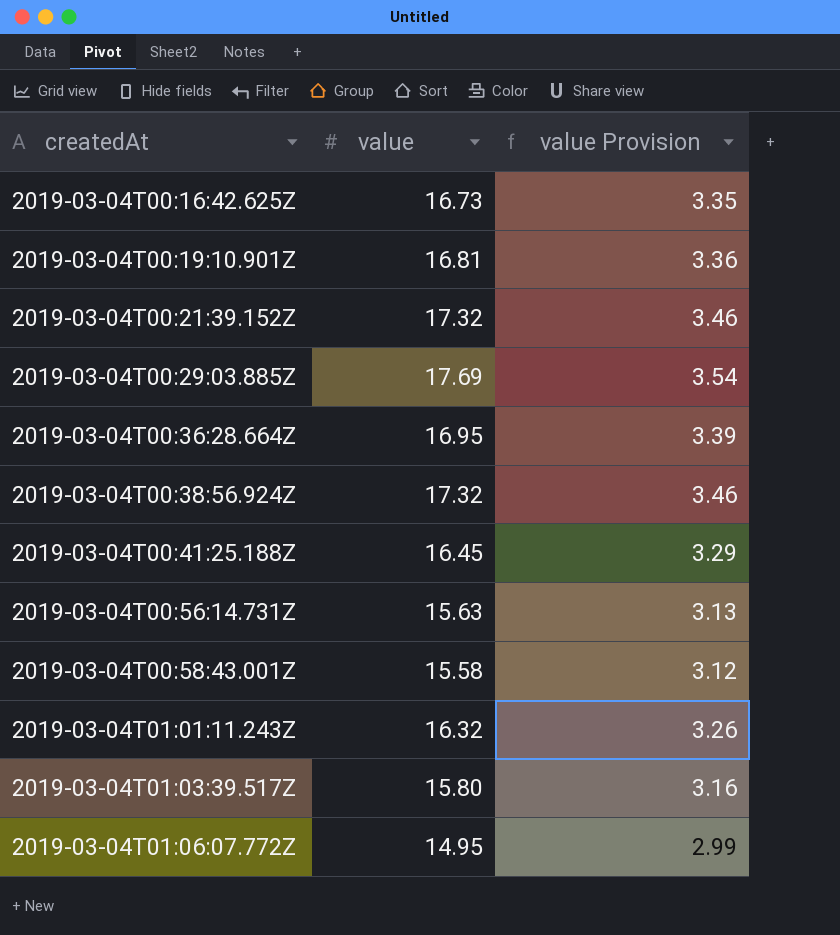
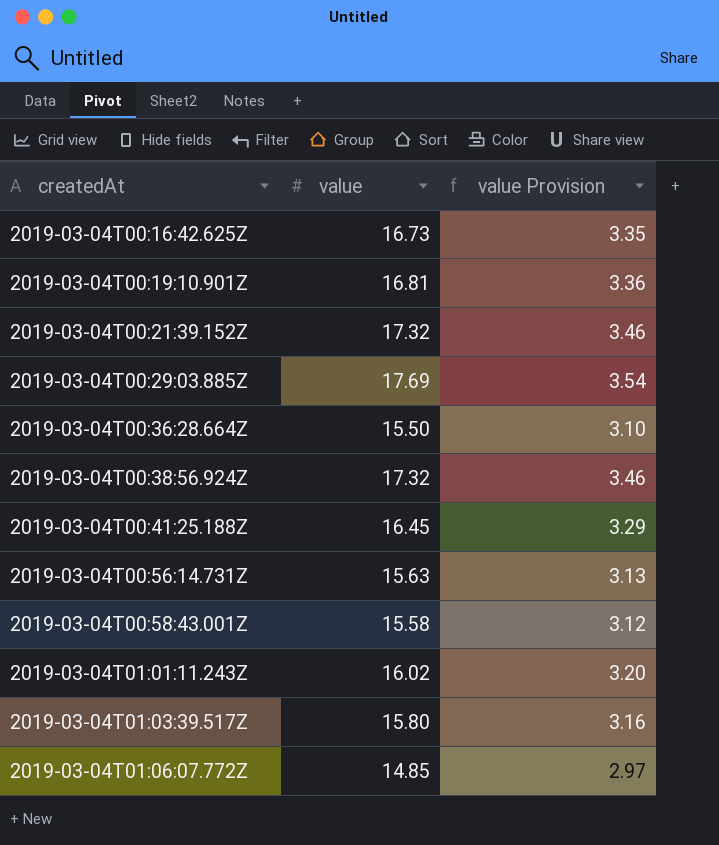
2019-03-04T00:36:28.664Z | value: 16.95 -> 15.50
2019-03-04T00:36:28.664Z | value Provision: 3.39 -> 3.10
2019-03-04T01:01:11.243Z | value: 16.32 -> 16.02
2019-03-04T01:01:11.243Z | value Provision: 3.26 -> 3.20
2019-03-04T01:06:07.772Z | value: 14.95 -> 14.85
2019-03-04T01:06:07.772Z | value Provision: 2.99 -> 2.97

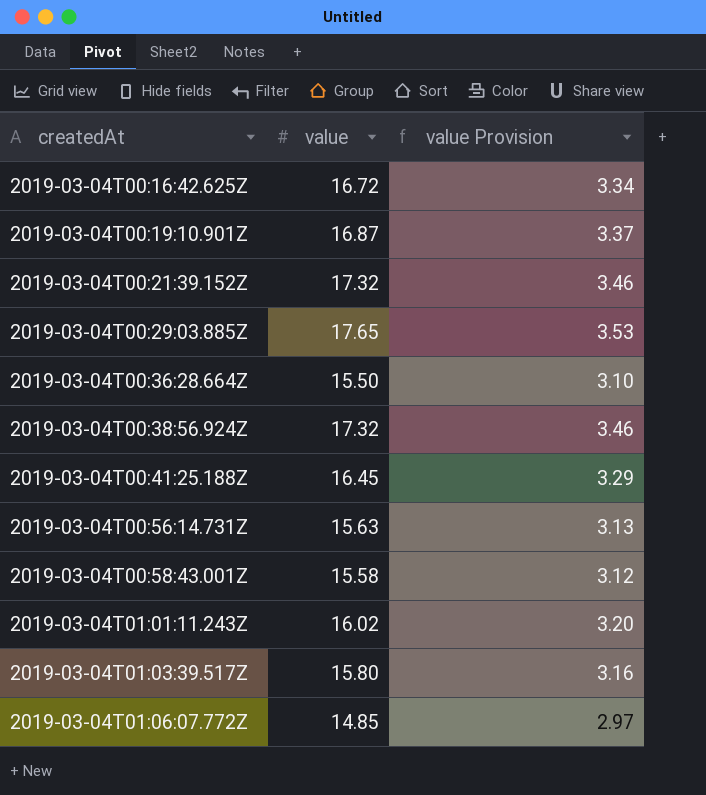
2019-03-04T00:16:42.625Z | value: 16.73 -> 16.72
2019-03-04T00:16:42.625Z | value Provision: 3.35 -> 3.34
2019-03-04T00:19:10.901Z | value: 16.81 -> 16.87
2019-03-04T00:19:10.901Z | value Provision: 3.36 -> 3.37
2019-03-04T00:29:03.885Z | value: 17.69 -> 17.65
2019-03-04T00:29:03.885Z | value Provision: 3.54 -> 3.53

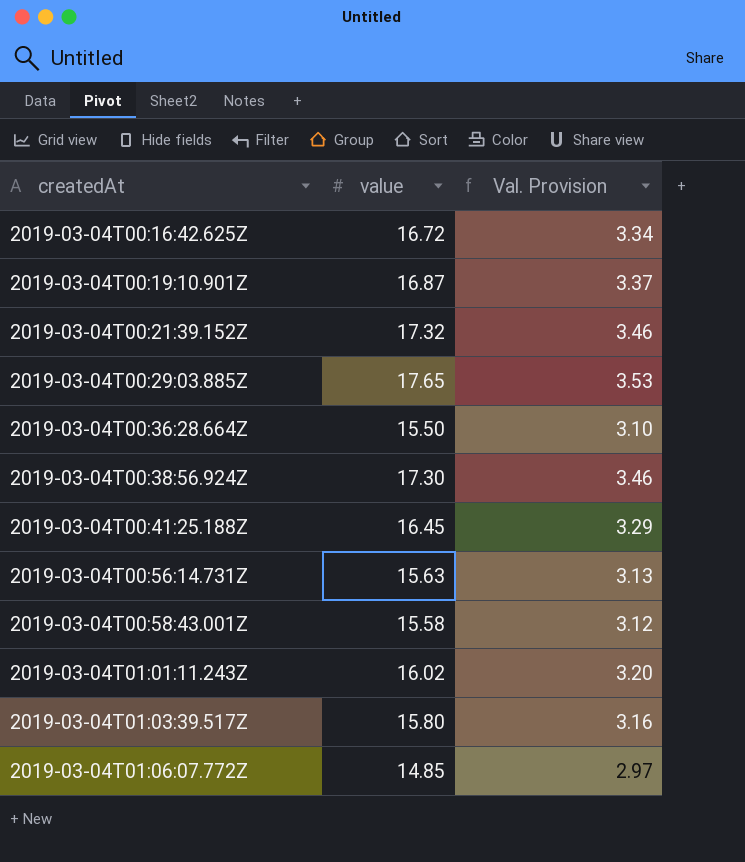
column name: value Provision -> Val. Provision
2019-03-04T00:38:56.924Z | value: 17.32 -> 17.30

